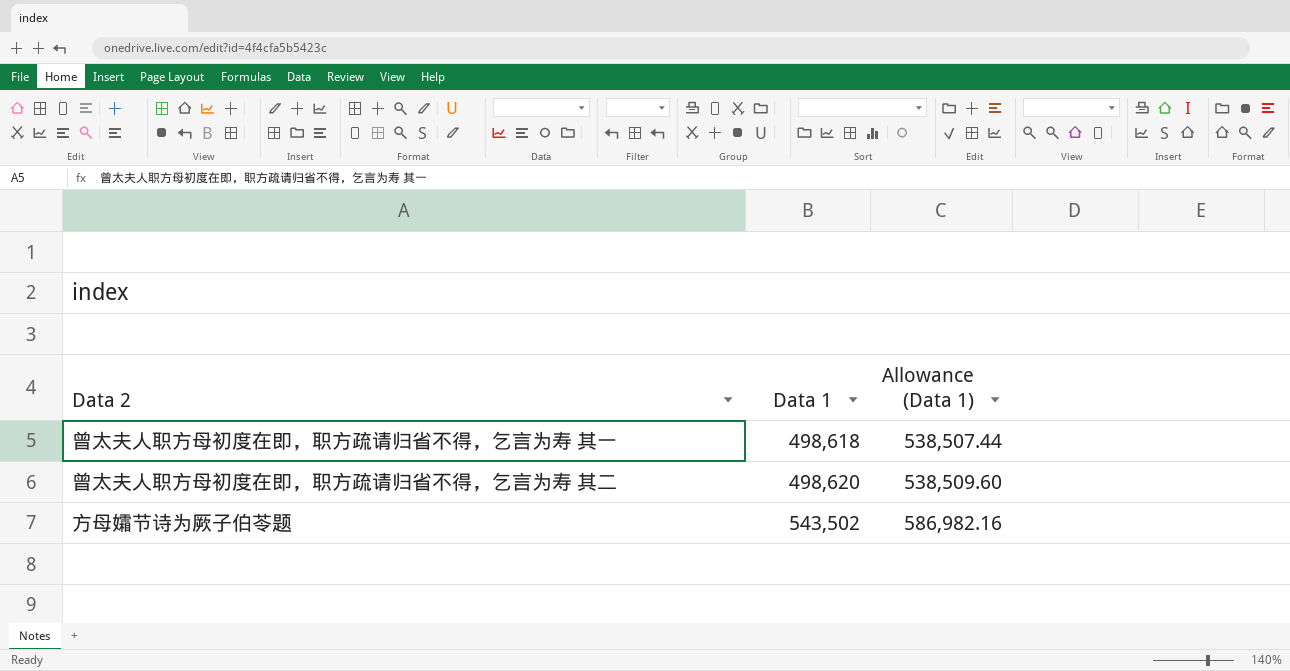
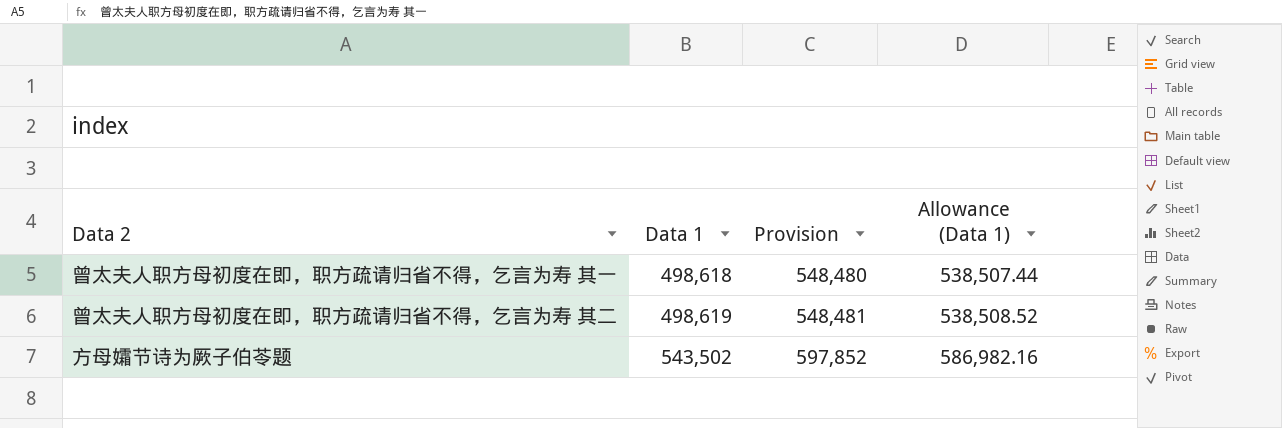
column Provision | formula: none -> [Data 1] * 1.1
曾太夫人职方母初度在即，职方疏请归省不得，乞言为寿 其二 | Data 1: 498,620 -> 498,619
曾太夫人职方母初度在即，职方疏请归省不得，乞言为寿 其二 | Allowance (Data 1): 538,509.60 -> 538,508.52

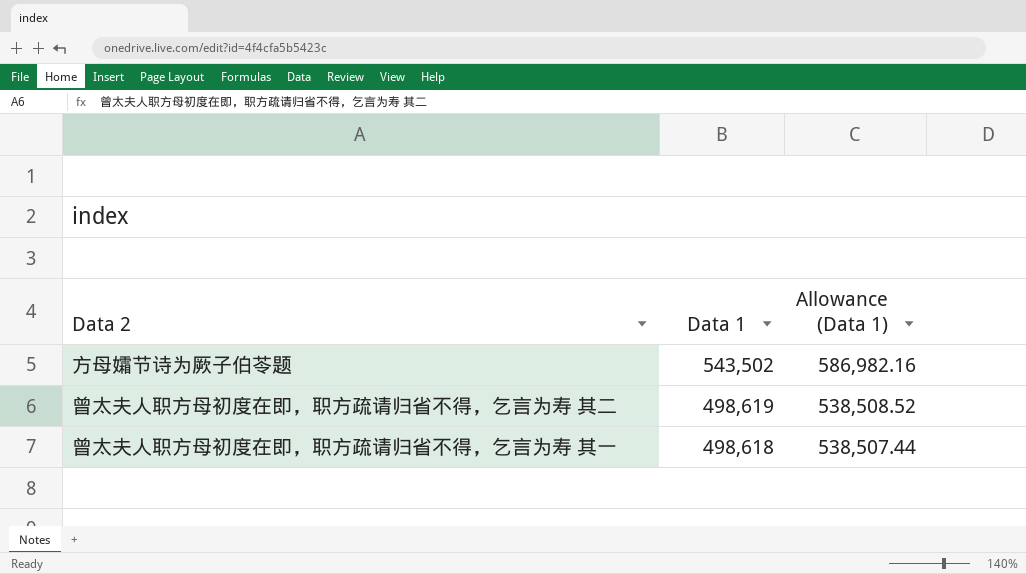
row order: Data 1 ascending -> Data 1 descending
column Provision | formula: [Data 1] * 1.1 -> none

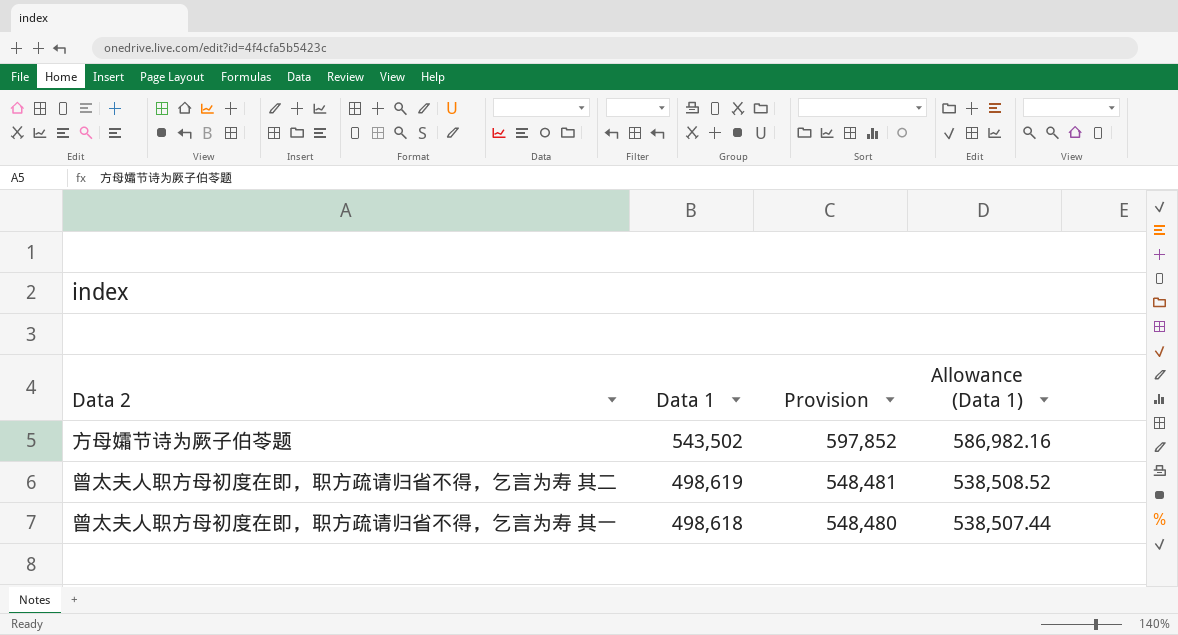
column Provision | formula: none -> [Data 1] * 1.1

